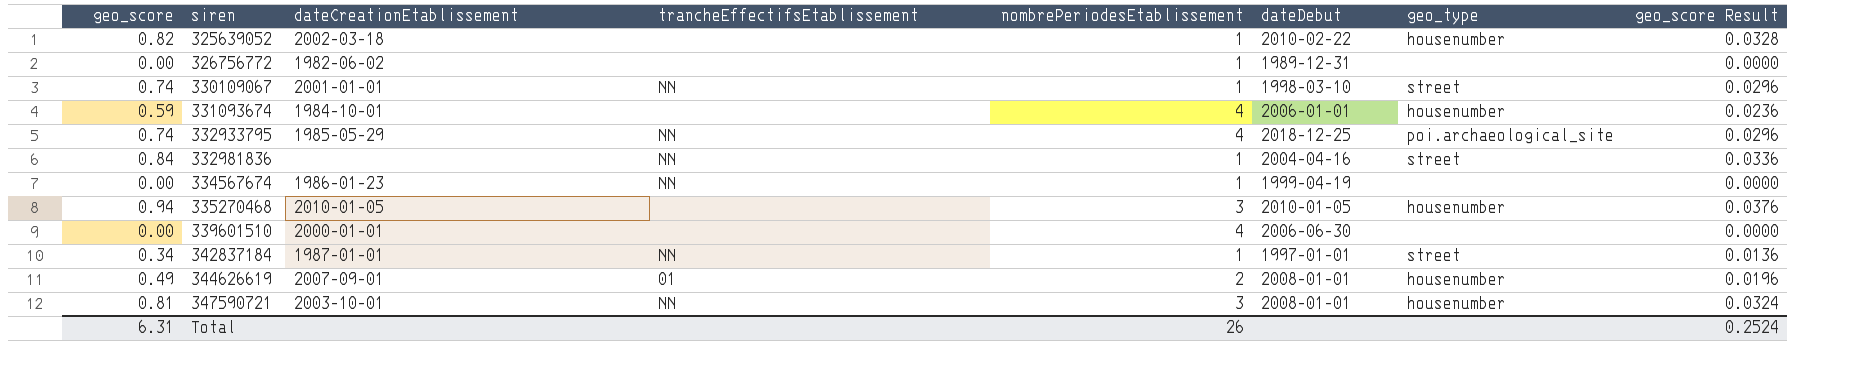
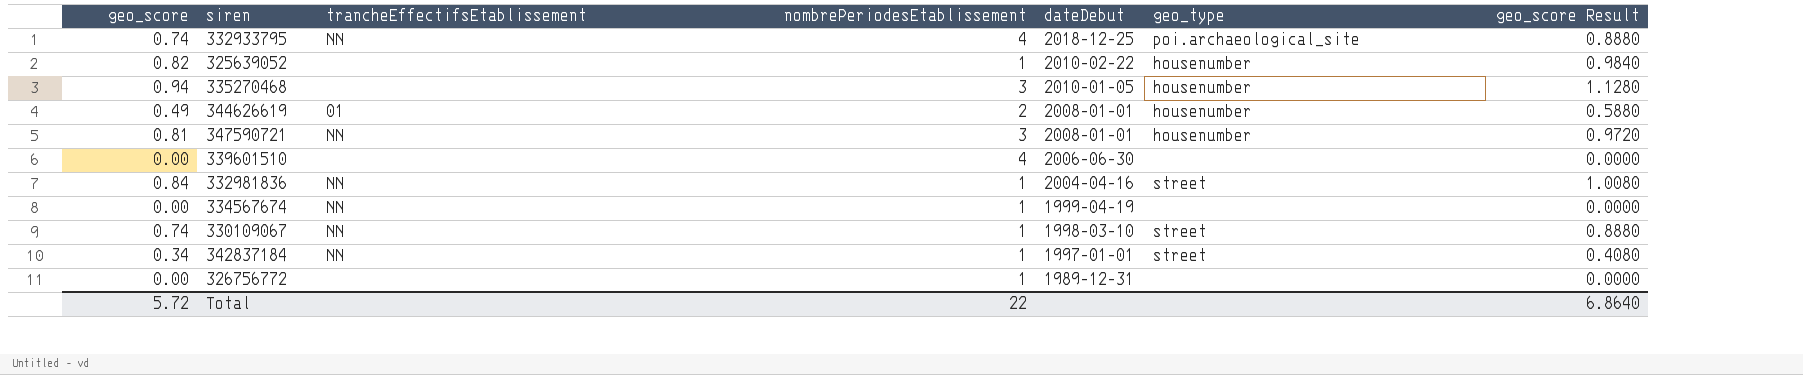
row order: siren ascending -> dateDebut descending
column dateCreationEtablissement | position: 3 -> none
column geo_score Result | formula: [geo_score] * 0.04 -> [geo_score] * 1.2
row 331093674: 0.59 | 1984-10-01 | none | 4 | 2006-01-01 | housenumber | 0.0236 -> none
Total | geo_score: 6.31 -> 5.72
Total | nombrePeriodesEtablissement: 26 -> 22
Total | geo_score Result: 0.2524 -> 6.8640

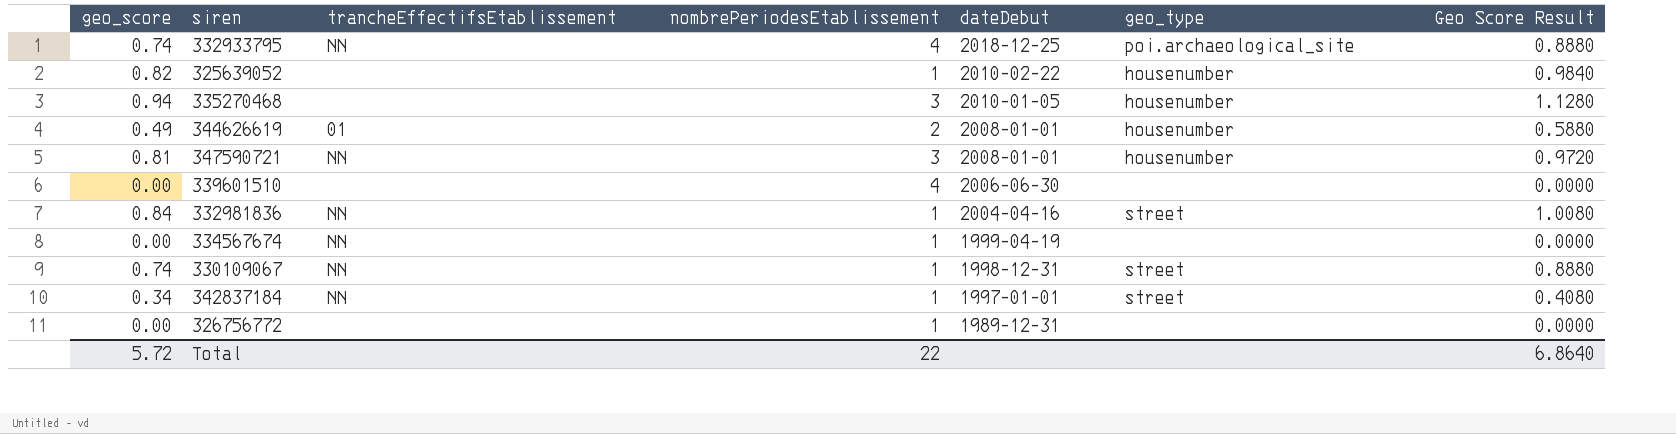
column name: geo_score Result -> Geo Score Result
330109067 | dateDebut: 1998-03-10 -> 1998-12-31

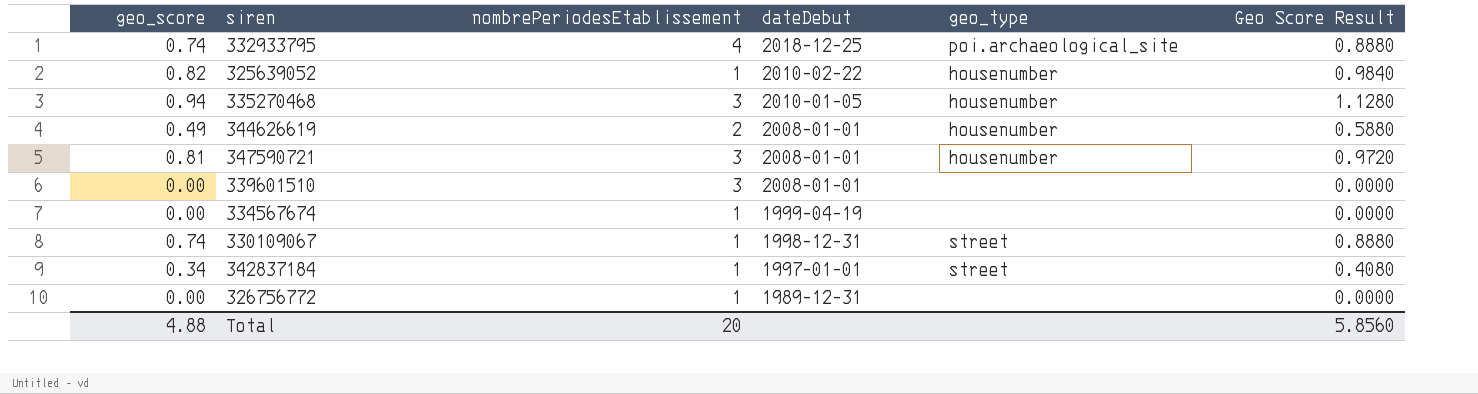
column trancheEffectifsEtablissement | position: 3 -> none
row 332981836: 0.84 | NN | 1 | 2004-04-16 | street | 1.0080 -> none
339601510 | nombrePeriodesEtablissement: 4 -> 3
339601510 | dateDebut: 2006-06-30 -> 2008-01-01
Total | geo_score: 5.72 -> 4.88
Total | nombrePeriodesEtablissement: 22 -> 20
Total | Geo Score Result: 6.8640 -> 5.8560

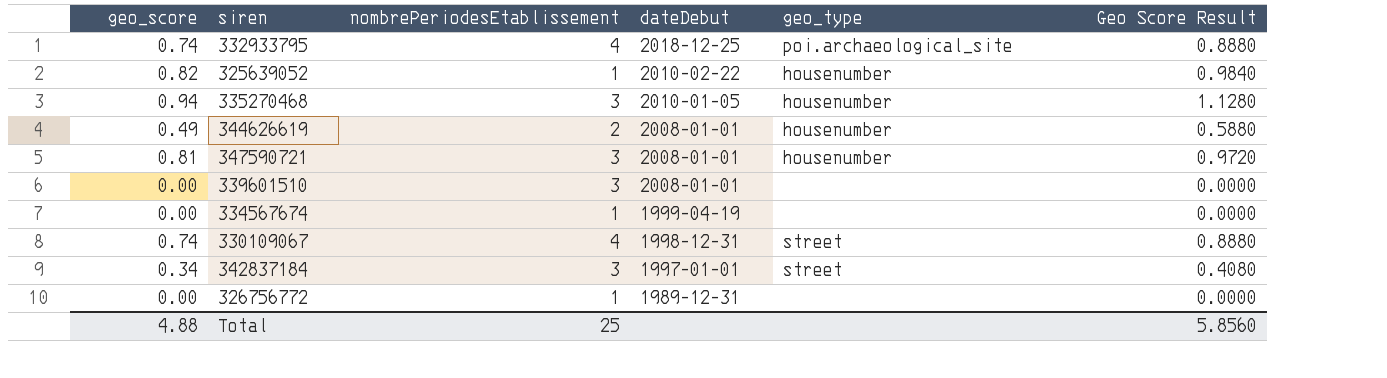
330109067 | nombrePeriodesEtablissement: 1 -> 4
342837184 | nombrePeriodesEtablissement: 1 -> 3
Total | nombrePeriodesEtablissement: 20 -> 25

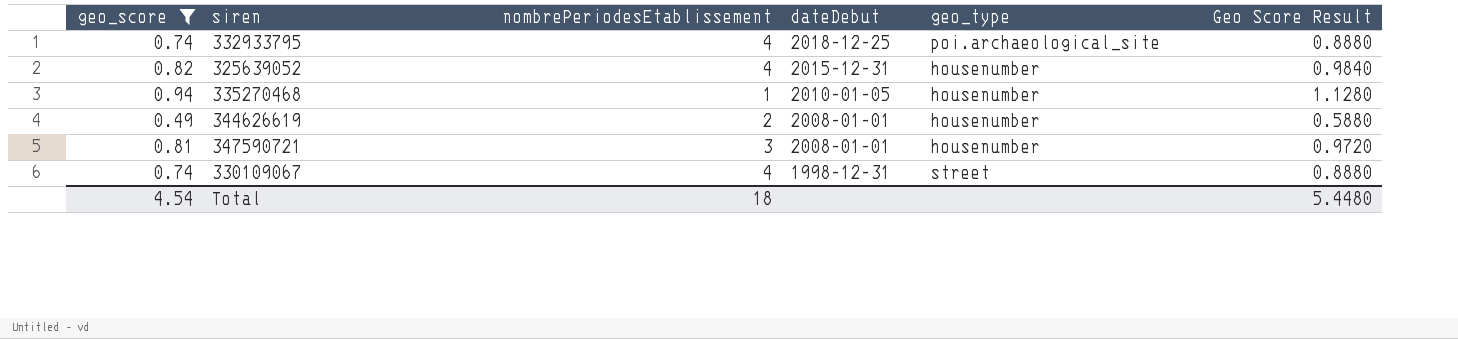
filter: none -> geo_score >= 0.49
325639052 | nombrePeriodesEtablissement: 1 -> 4
325639052 | dateDebut: 2010-02-22 -> 2015-12-31
335270468 | nombrePeriodesEtablissement: 3 -> 1
Total | geo_score: 4.88 -> 4.54
Total | nombrePeriodesEtablissement: 25 -> 18
Total | Geo Score Result: 5.8560 -> 5.4480

